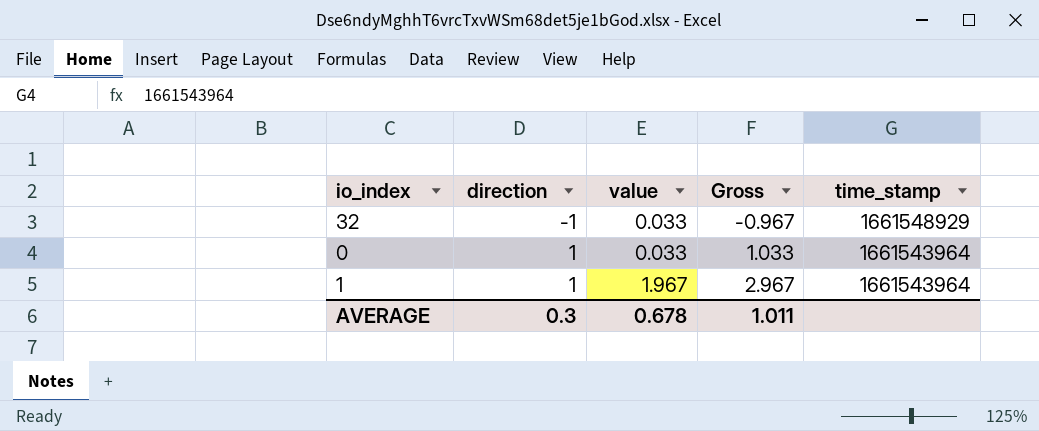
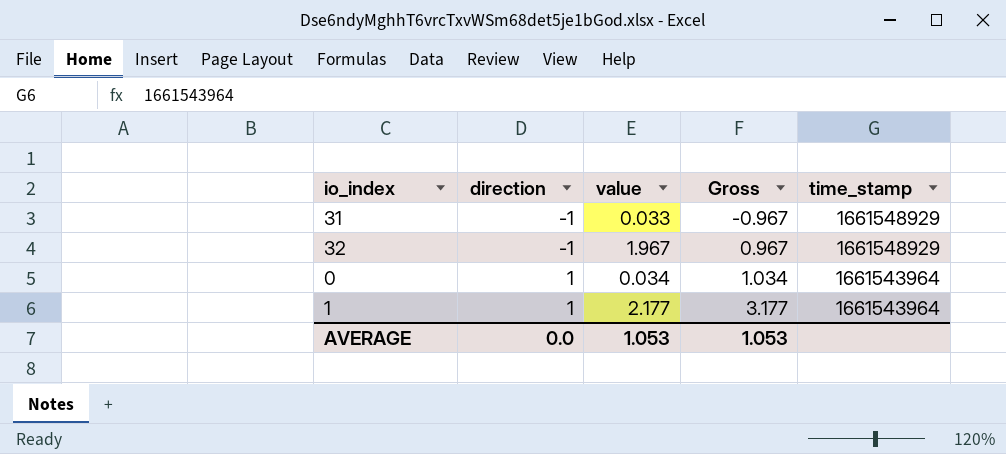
row 31: none -> -1 | 0.033 | -0.967 | 1661548929
32 | value: 0.033 -> 1.967
32 | Gross: -0.967 -> 0.967
0 | value: 0.033 -> 0.034
0 | Gross: 1.033 -> 1.034
1 | value: 1.967 -> 2.177
1 | Gross: 2.967 -> 3.177
AVERAGE | direction: 0.3 -> 0.0
AVERAGE | value: 0.678 -> 1.053
AVERAGE | Gross: 1.011 -> 1.053

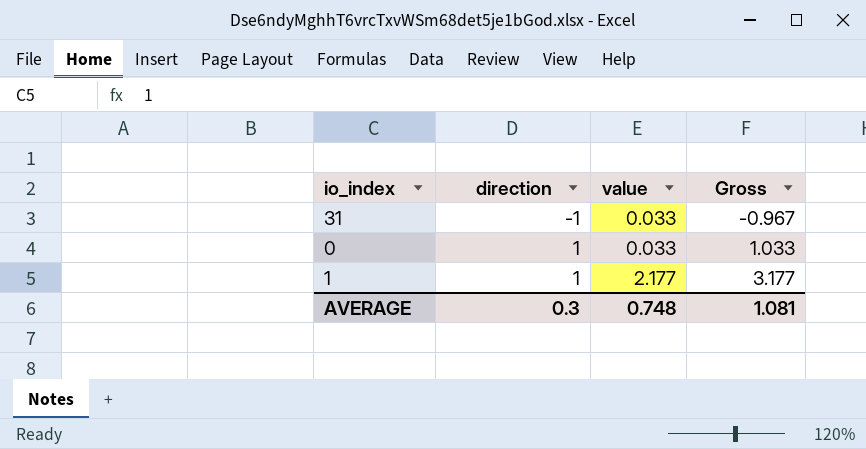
column time_stamp | position: 5 -> none
row 32: -1 | 1.967 | 0.967 | 1661548929 -> none
0 | value: 0.034 -> 0.033
0 | Gross: 1.034 -> 1.033
AVERAGE | direction: 0.0 -> 0.3
AVERAGE | value: 1.053 -> 0.748
AVERAGE | Gross: 1.053 -> 1.081

